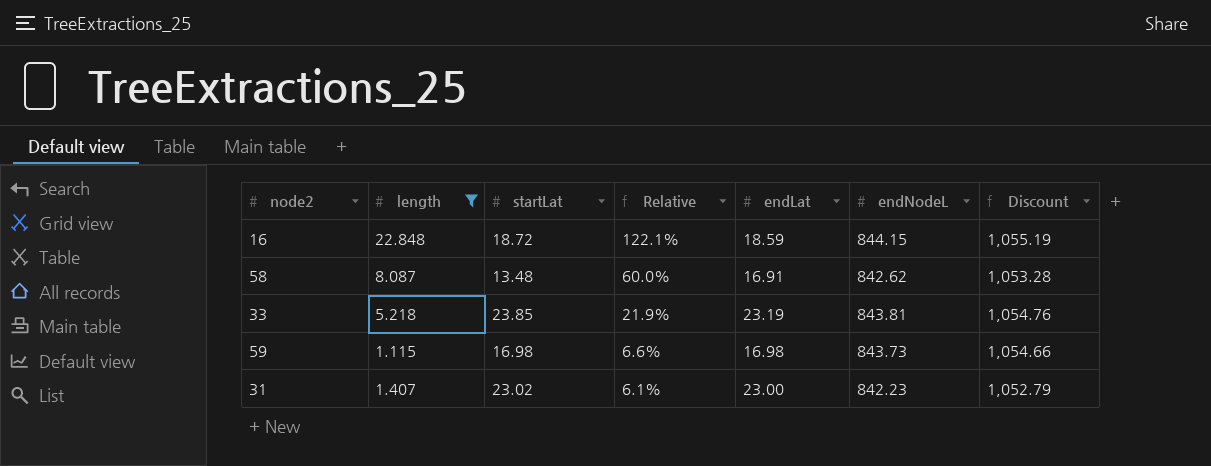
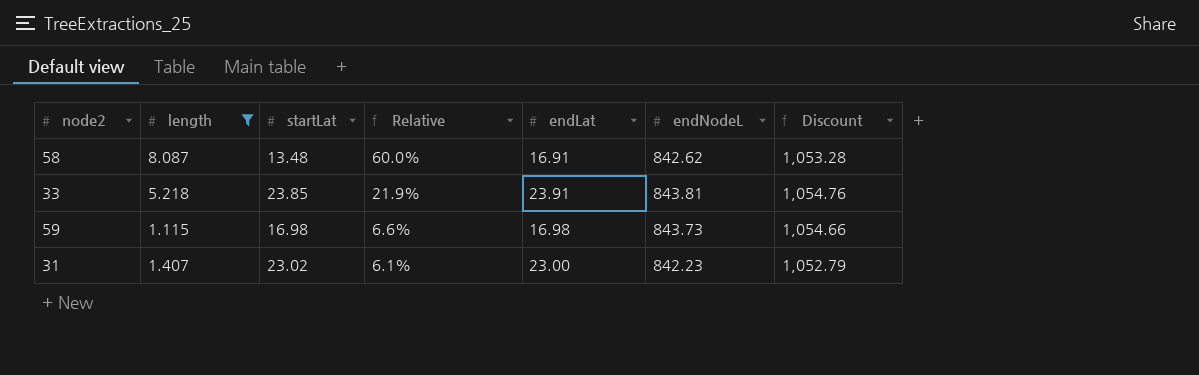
row 16: 22.848 | 18.72 | 122.1% | 18.59 | 844.15 | 1,055.19 -> none
33 | endLat: 23.19 -> 23.91

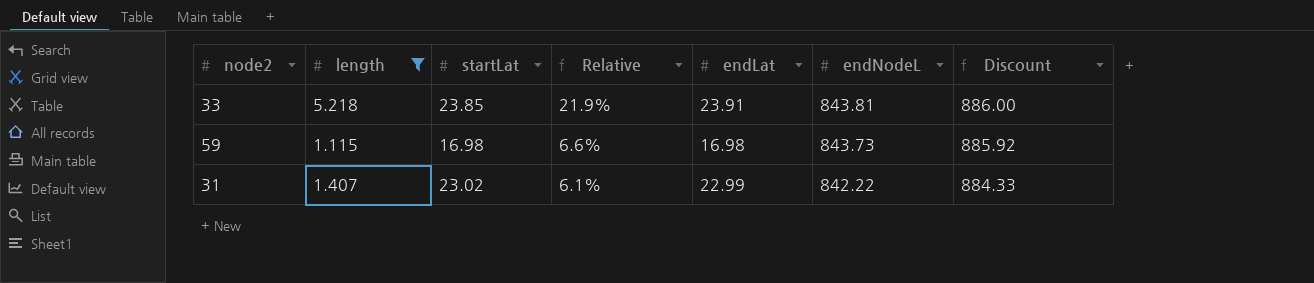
column Discount | formula: [endNodeL] * 1.25 -> [endNodeL] * 1.05
row 58: 8.087 | 13.48 | 60.0% | 16.91 | 842.62 | 1,053.28 -> none
31 | endLat: 23.00 -> 22.99
31 | endNodeL: 842.23 -> 842.22

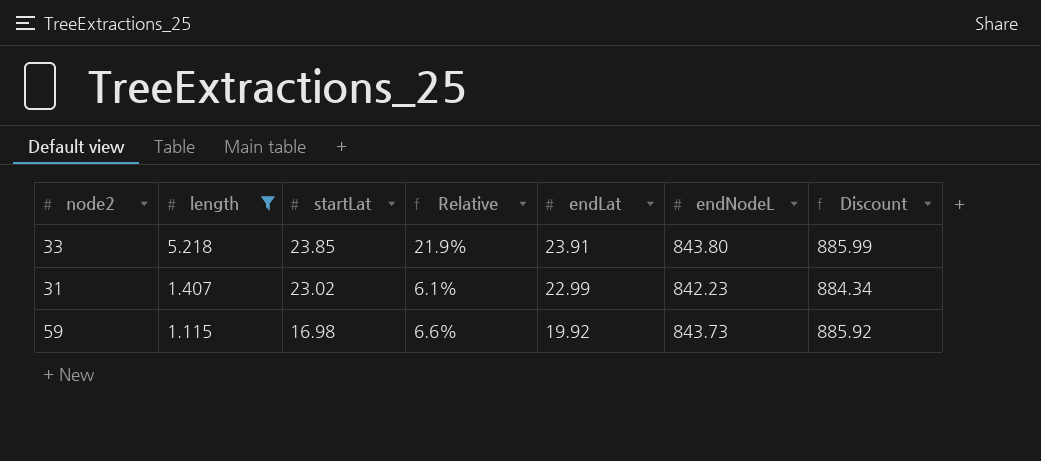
row order: Relative descending -> length descending
33 | endNodeL: 843.81 -> 843.80
33 | Discount: 886.00 -> 885.99
31 | endNodeL: 842.22 -> 842.23
31 | Discount: 884.33 -> 884.34
59 | endLat: 16.98 -> 19.92

